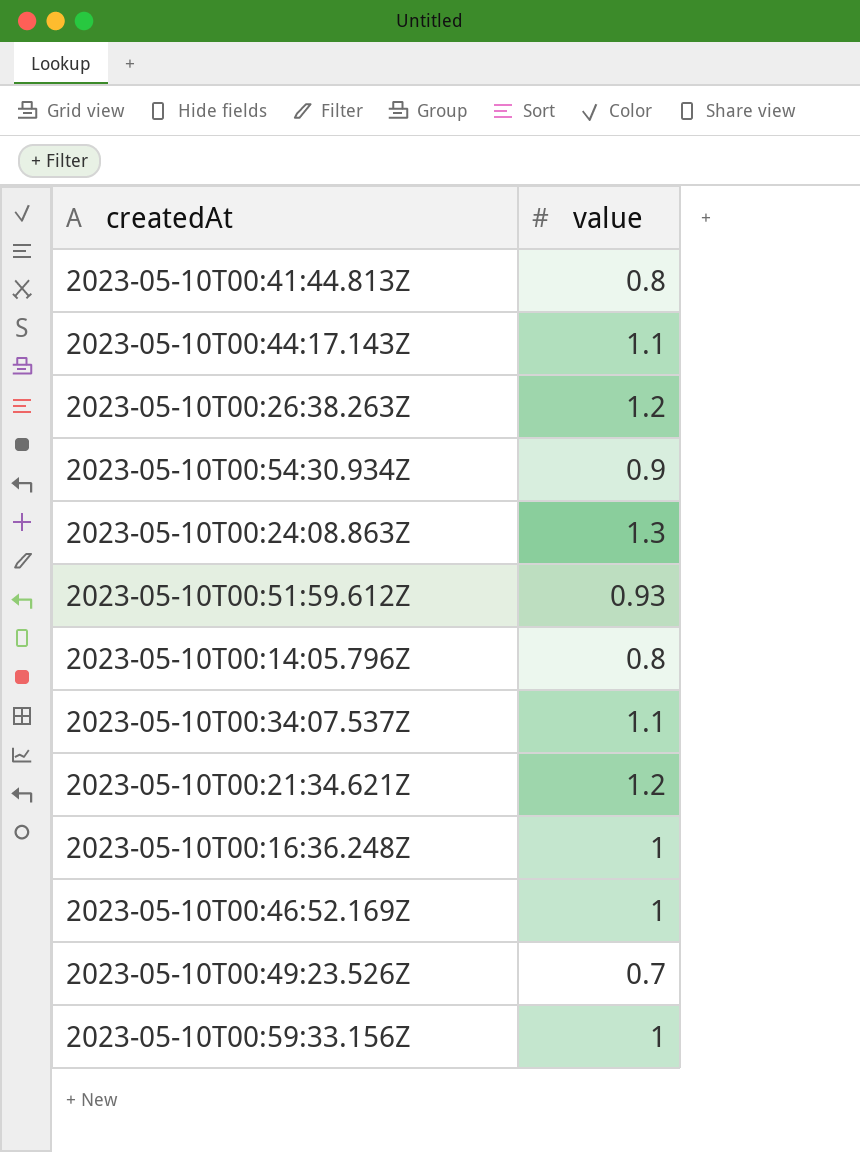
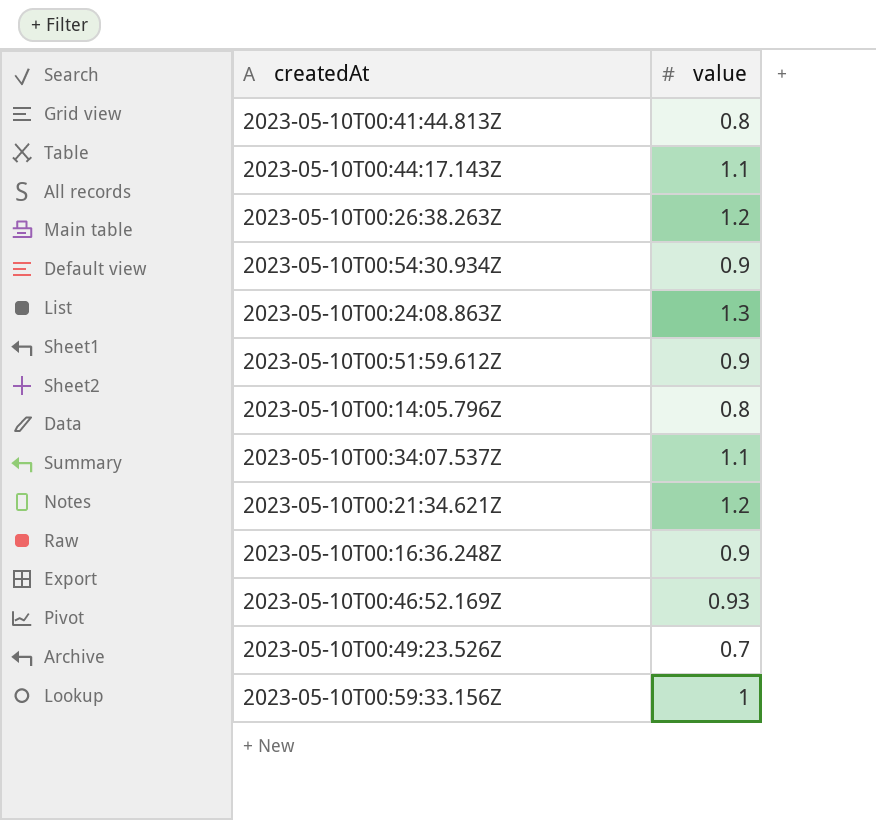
2023-05-10T00:51:59.612Z | value: 0.93 -> 0.9
2023-05-10T00:16:36.248Z | value: 1 -> 0.9
2023-05-10T00:46:52.169Z | value: 1 -> 0.93

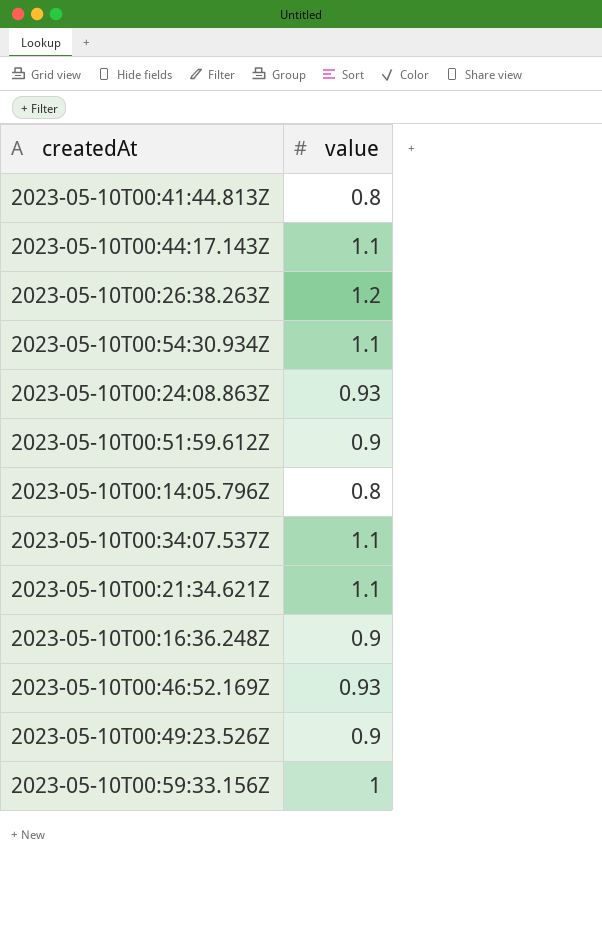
2023-05-10T00:54:30.934Z | value: 0.9 -> 1.1
2023-05-10T00:24:08.863Z | value: 1.3 -> 0.93
2023-05-10T00:21:34.621Z | value: 1.2 -> 1.1
2023-05-10T00:49:23.526Z | value: 0.7 -> 0.9

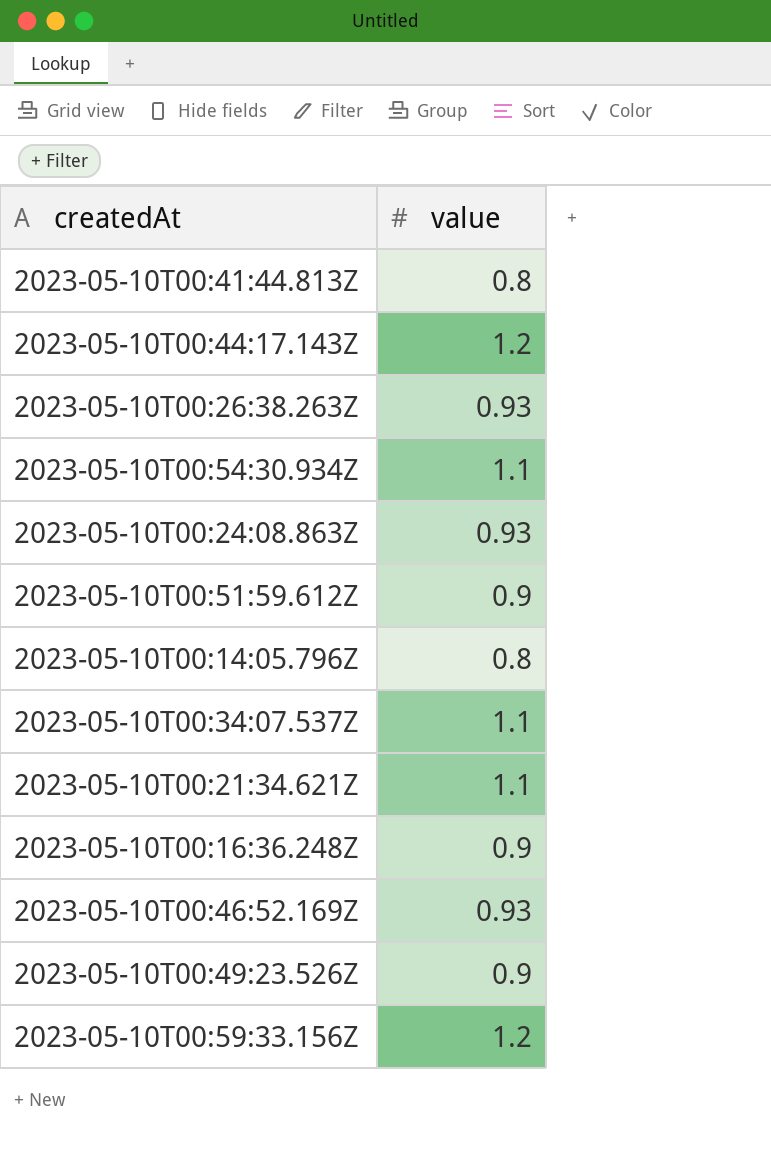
2023-05-10T00:44:17.143Z | value: 1.1 -> 1.2
2023-05-10T00:26:38.263Z | value: 1.2 -> 0.93
2023-05-10T00:59:33.156Z | value: 1 -> 1.2

